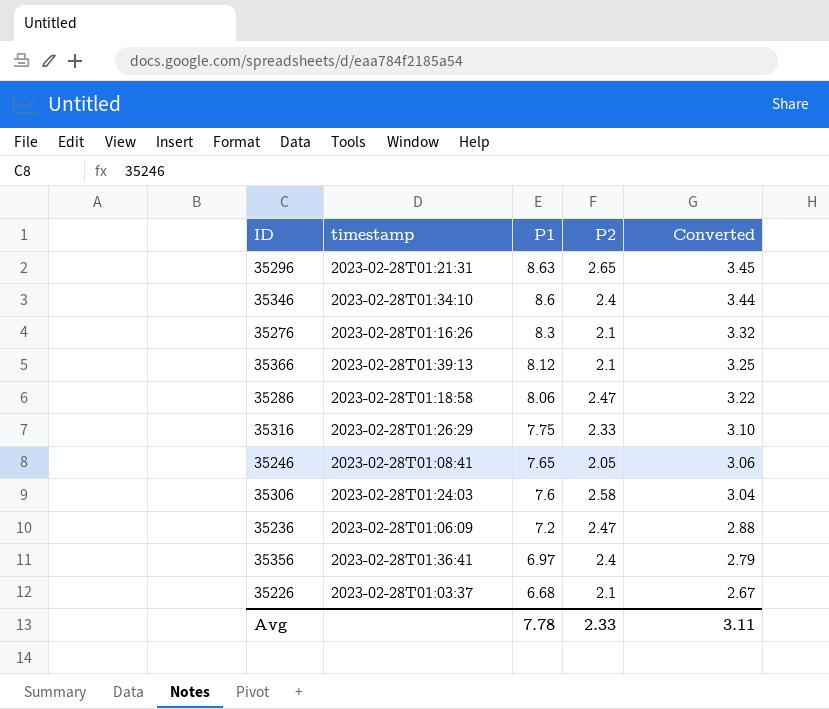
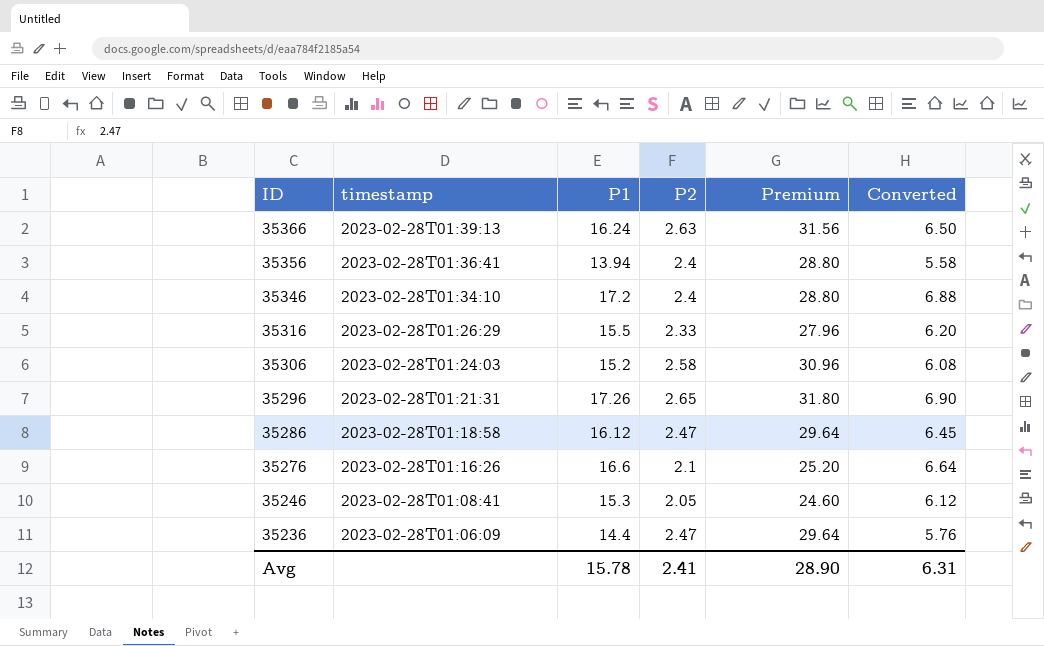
row order: P1 descending -> ID descending
column Premium | formula: none -> [P2] * 12
row 35226: 2023-02-28T01:03:37 | 6.68 | 2.1 | 2.67 -> none
35366 | P1: 8.12 -> 16.24
35366 | P2: 2.1 -> 2.63
35366 | Converted: 3.25 -> 6.50
35356 | P1: 6.97 -> 13.94
35356 | Converted: 2.79 -> 5.58
35346 | P1: 8.6 -> 17.2
35346 | Converted: 3.44 -> 6.88
35316 | P1: 7.75 -> 15.5
35316 | Converted: 3.10 -> 6.20
35306 | P1: 7.6 -> 15.2
35306 | Converted: 3.04 -> 6.08
35296 | P1: 8.63 -> 17.26
35296 | Converted: 3.45 -> 6.90
35286 | P1: 8.06 -> 16.12
35286 | Converted: 3.22 -> 6.45
35276 | P1: 8.3 -> 16.6
35276 | Converted: 3.32 -> 6.64
35246 | P1: 7.65 -> 15.3
35246 | Converted: 3.06 -> 6.12
35236 | P1: 7.2 -> 14.4
35236 | Converted: 2.88 -> 5.76
Avg | P1: 7.78 -> 15.78
Avg | P2: 2.33 -> 2.41
Avg | Converted: 3.11 -> 6.31

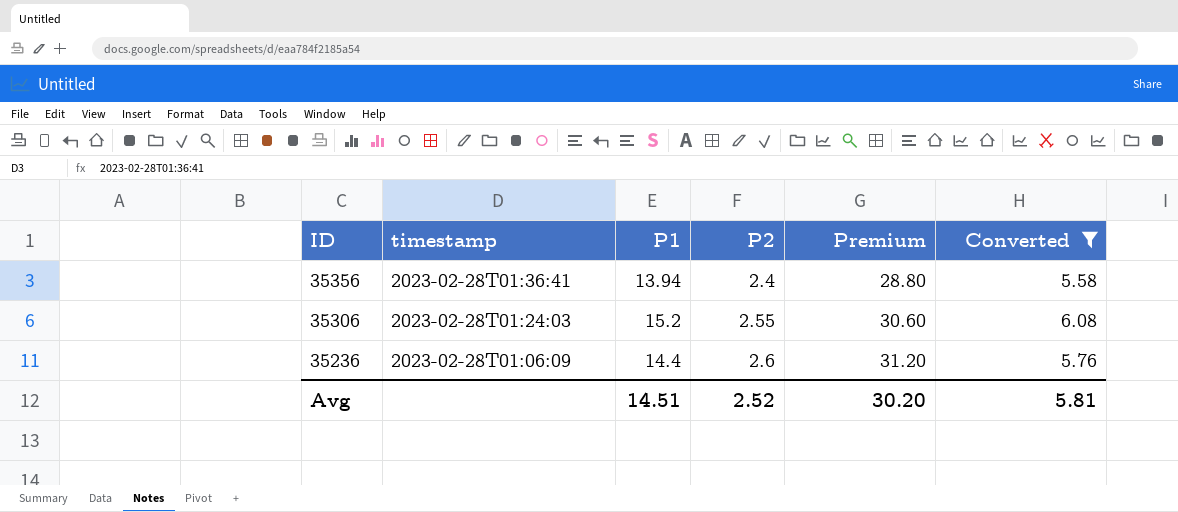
filter: none -> Converted <= 6.08
35306 | P2: 2.58 -> 2.55
35306 | Premium: 30.96 -> 30.60
35236 | P2: 2.47 -> 2.6
35236 | Premium: 29.64 -> 31.20
Avg | P1: 15.78 -> 14.51
Avg | P2: 2.41 -> 2.52
Avg | Premium: 28.90 -> 30.20
Avg | Converted: 6.31 -> 5.81

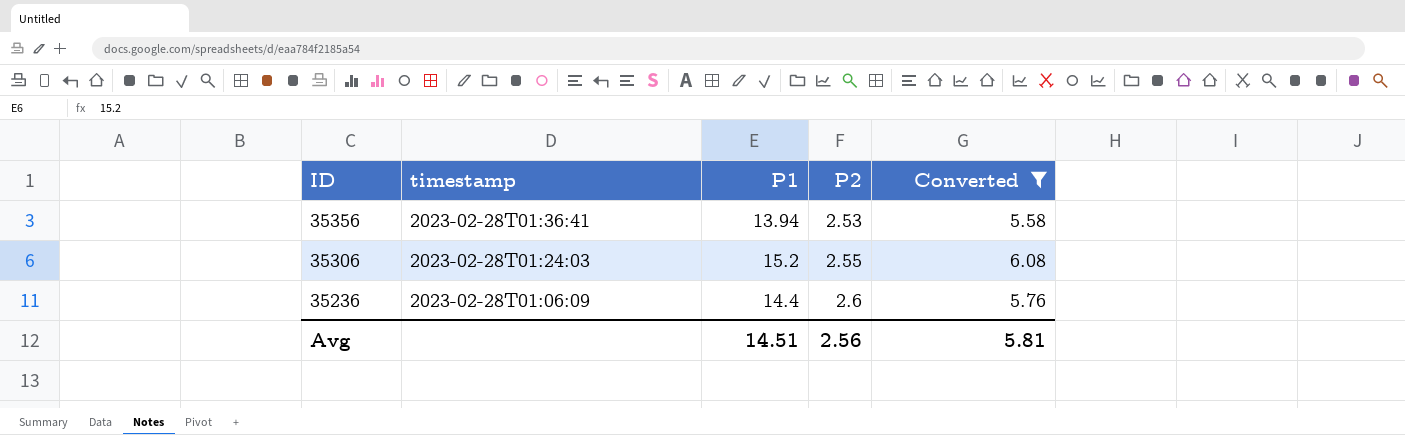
column Premium | formula: [P2] * 12 -> none
35356 | P2: 2.4 -> 2.53
Avg | P2: 2.52 -> 2.56

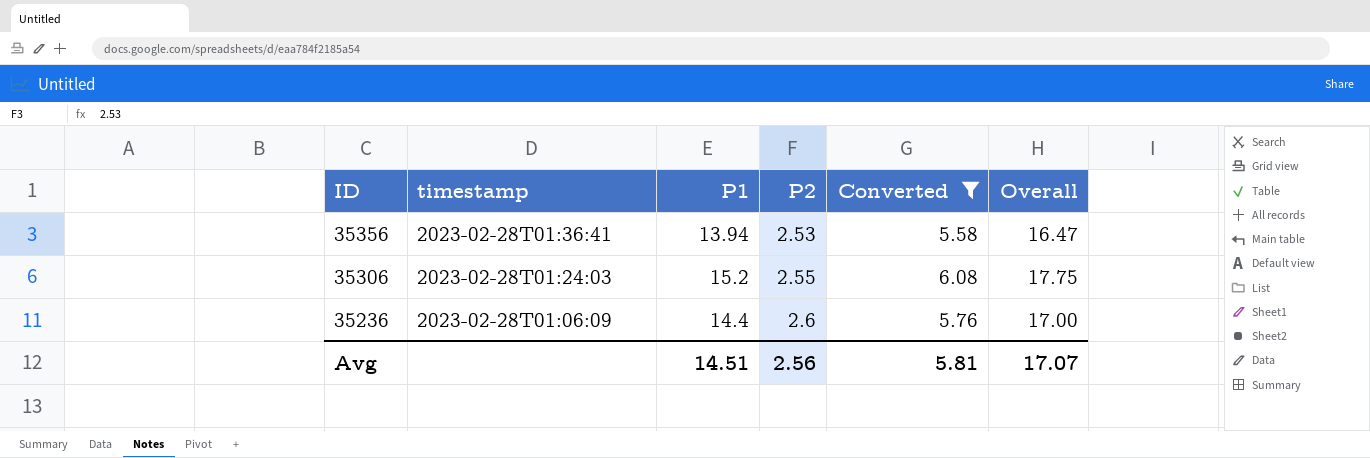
column Overall | formula: none -> [P1] + [P2]

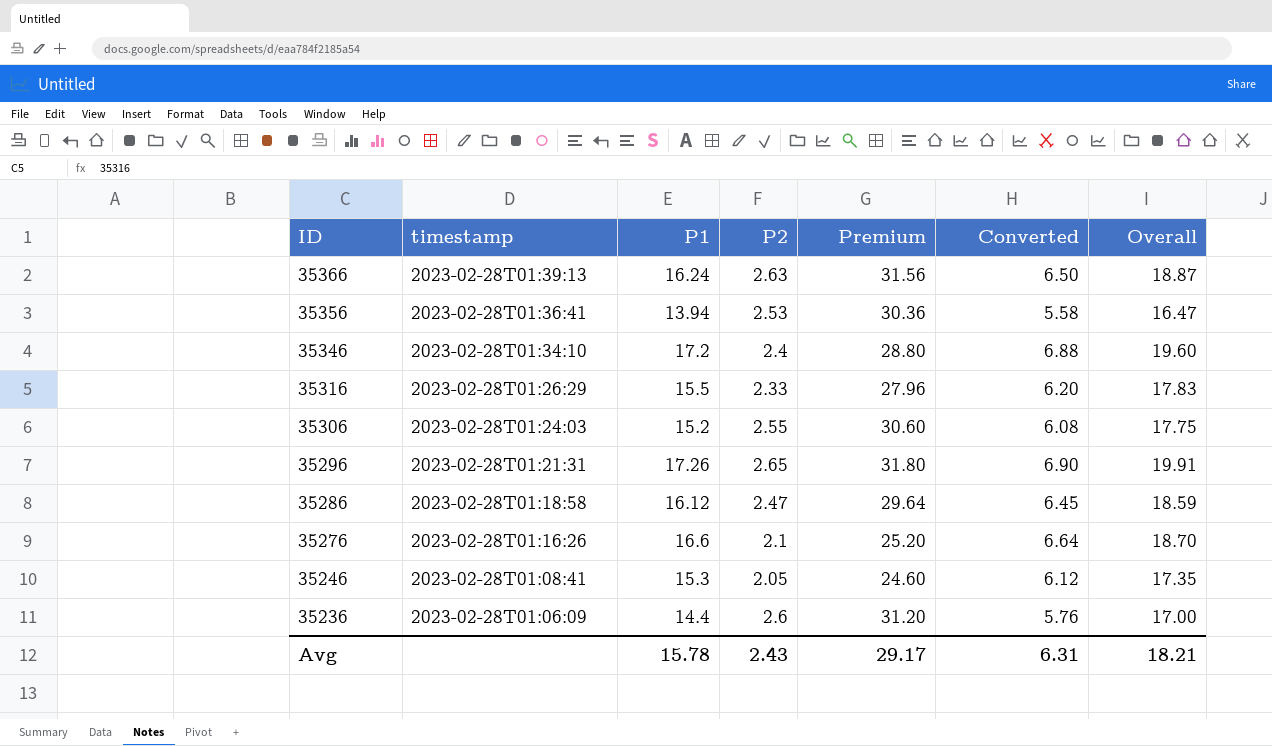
filter: Converted <= 6.08 -> none
column Premium | formula: none -> [P2] * 12
Avg | P1: 14.51 -> 15.78
Avg | P2: 2.56 -> 2.43
Avg | Converted: 5.81 -> 6.31
Avg | Overall: 17.07 -> 18.21

